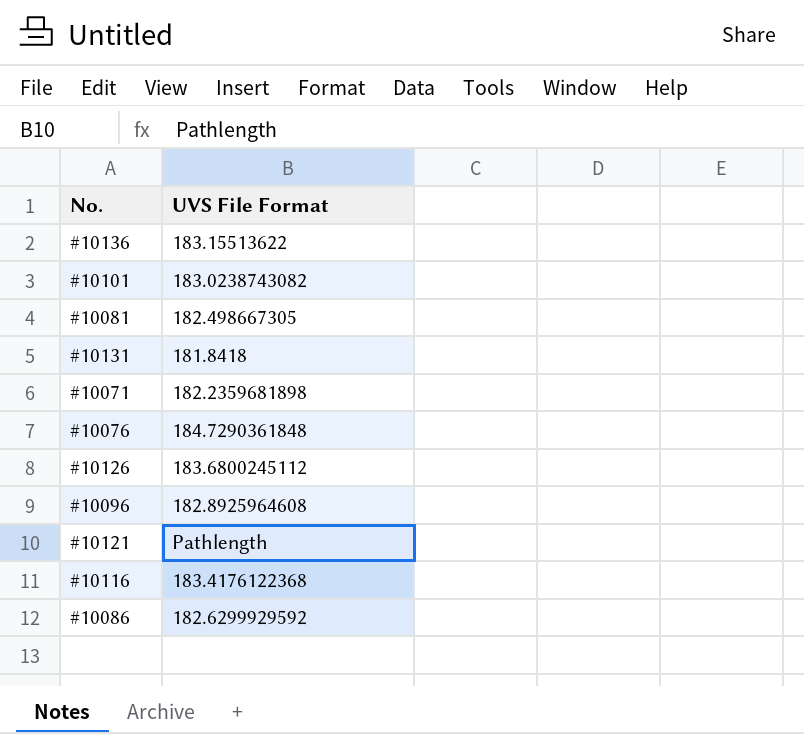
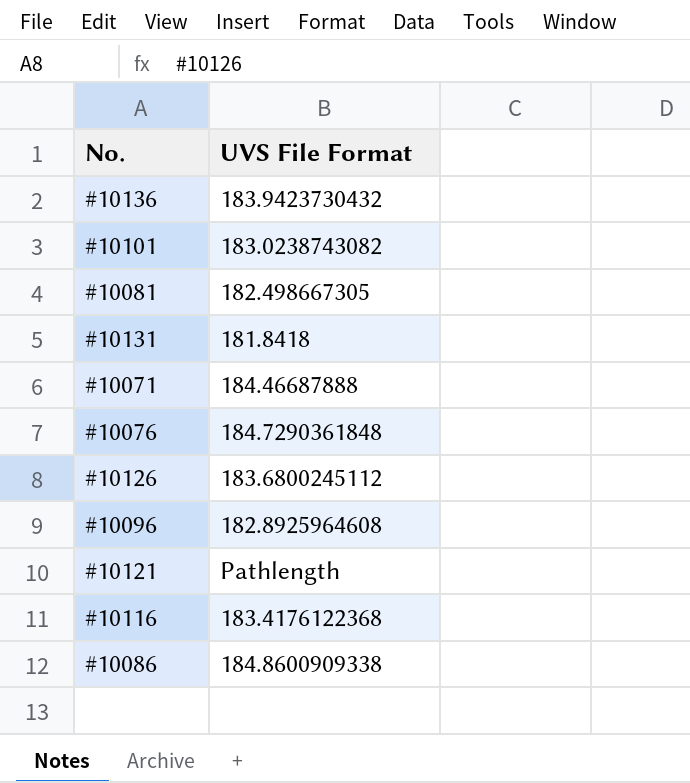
#10136 | UVS File Format: 183.15513622 -> 183.9423730432
#10071 | UVS File Format: 182.2359681898 -> 184.46687888
#10086 | UVS File Format: 182.6299929592 -> 184.8600909338

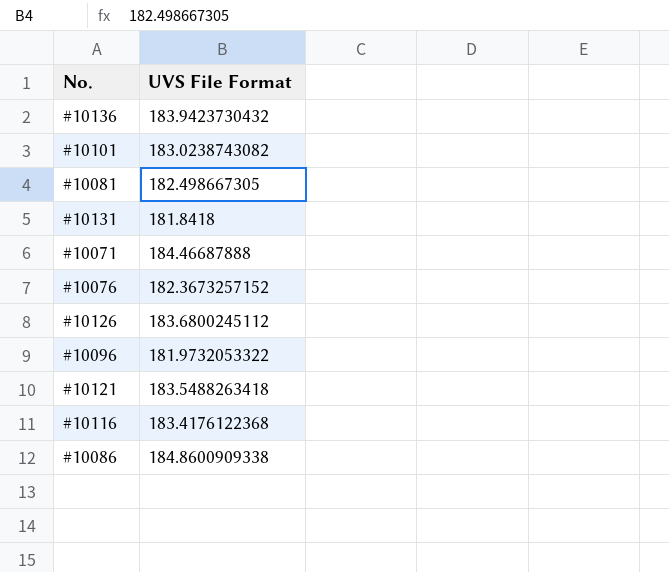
#10076 | UVS File Format: 184.7290361848 -> 182.3673257152
#10096 | UVS File Format: 182.8925964608 -> 181.9732053322
#10121 | UVS File Format: Pathlength -> 183.5488263418

